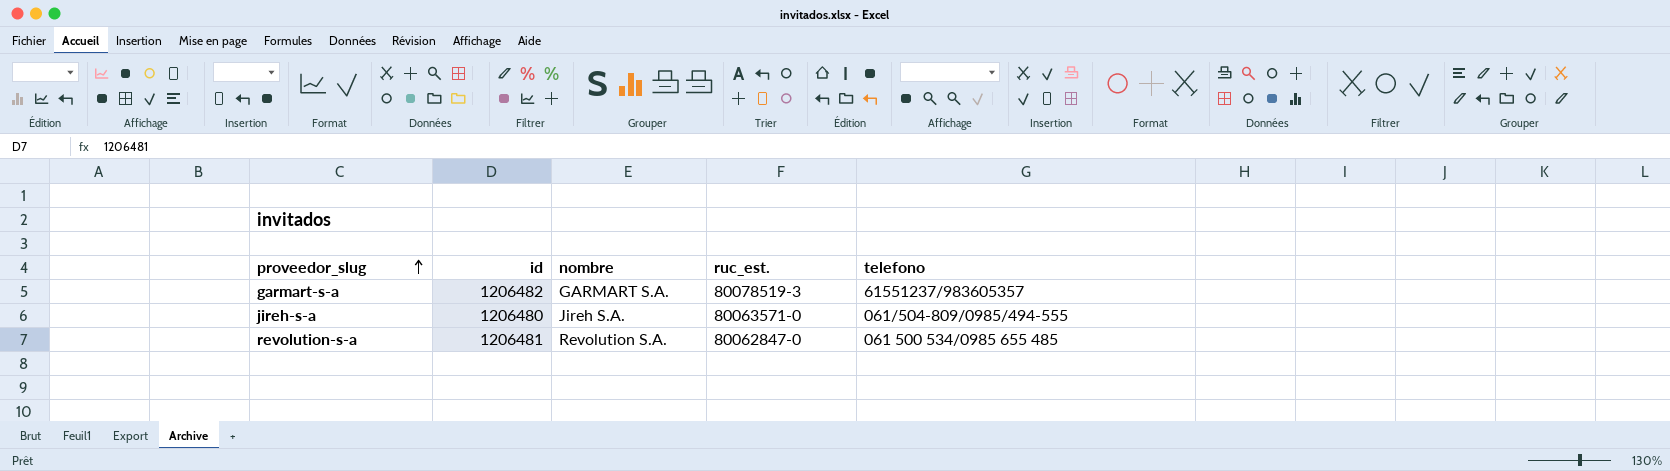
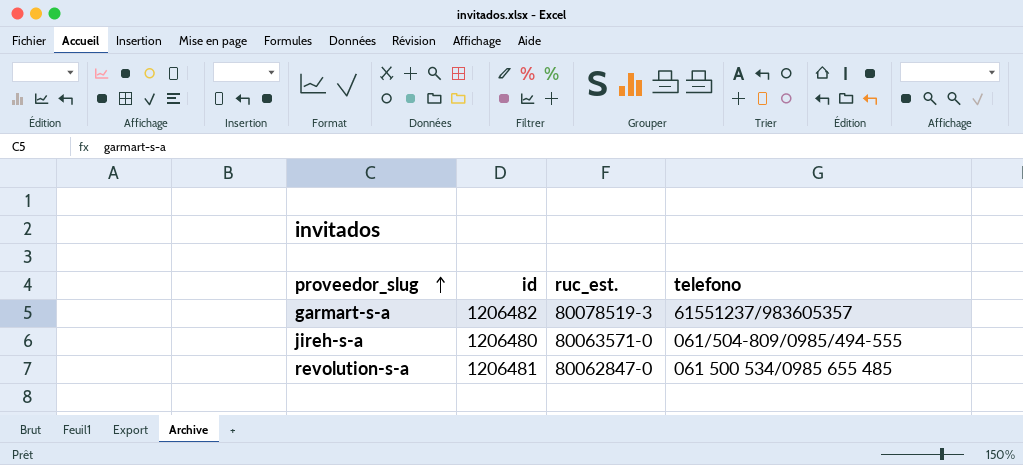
column nombre | position: 3 -> none

